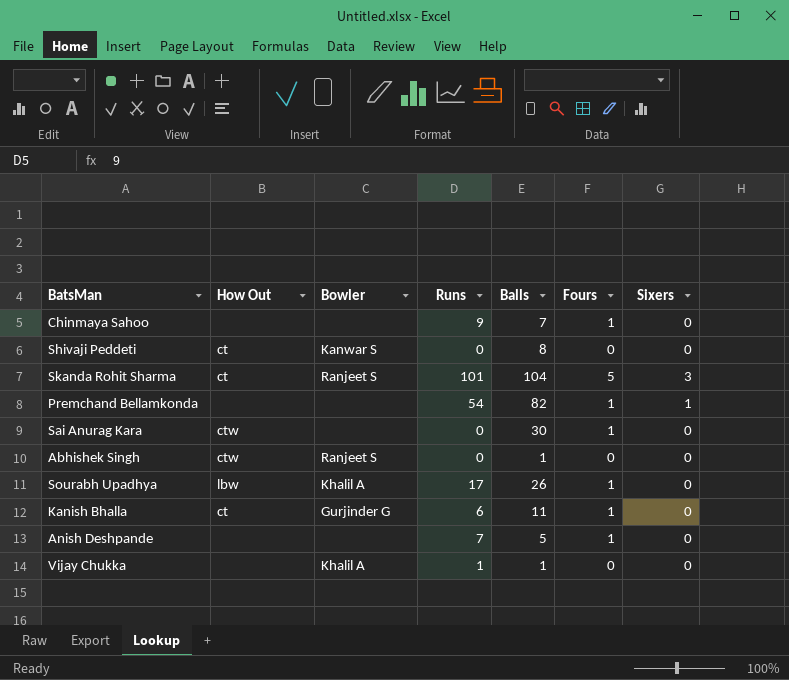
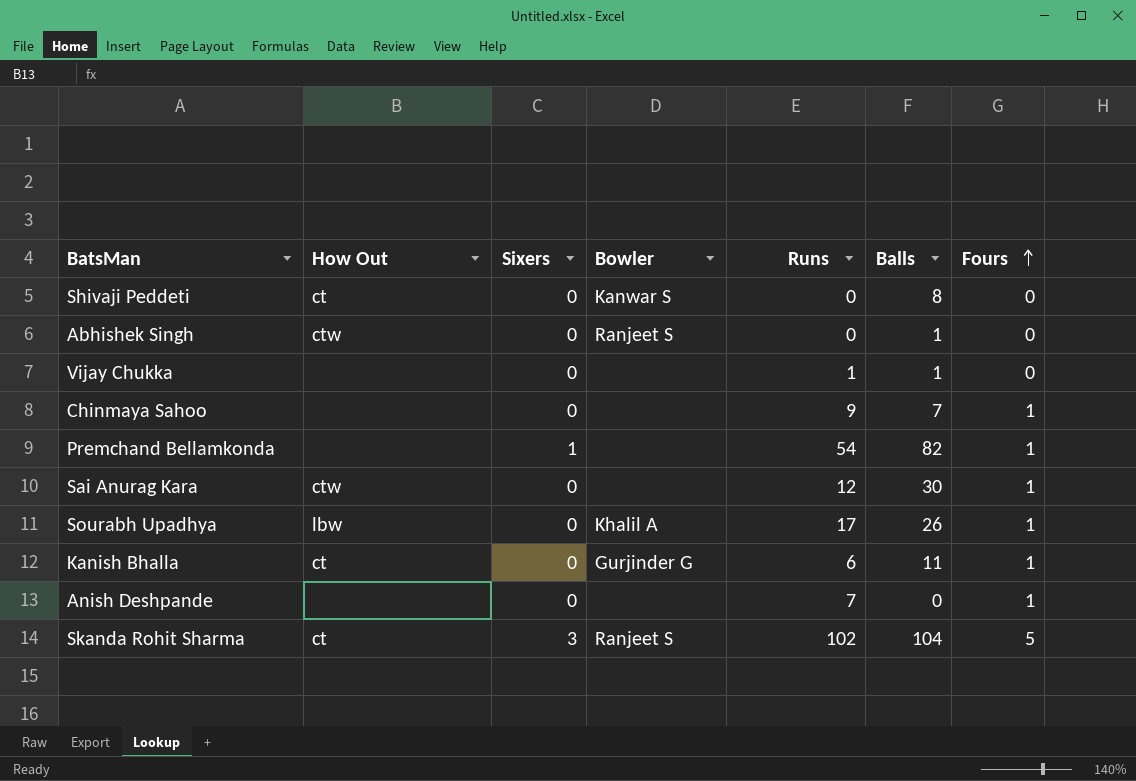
row order: none -> Fours ascending
column Sixers | position: 7 -> 3
Vijay Chukka | Bowler: Khalil A -> none
Sai Anurag Kara | Runs: 0 -> 12
Anish Deshpande | Balls: 5 -> 0
Skanda Rohit Sharma | Runs: 101 -> 102

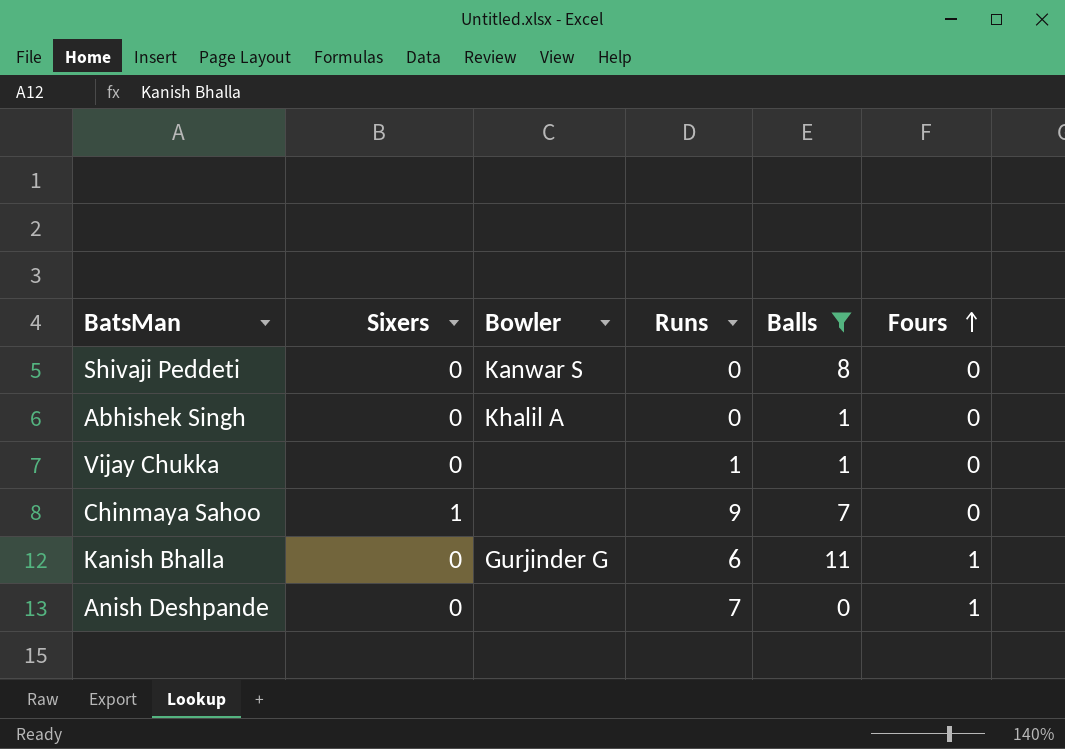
filter: none -> Balls <= 11
column How Out | position: 2 -> none
Abhishek Singh | Bowler: Ranjeet S -> Khalil A
Chinmaya Sahoo | Sixers: 0 -> 1
Chinmaya Sahoo | Fours: 1 -> 0

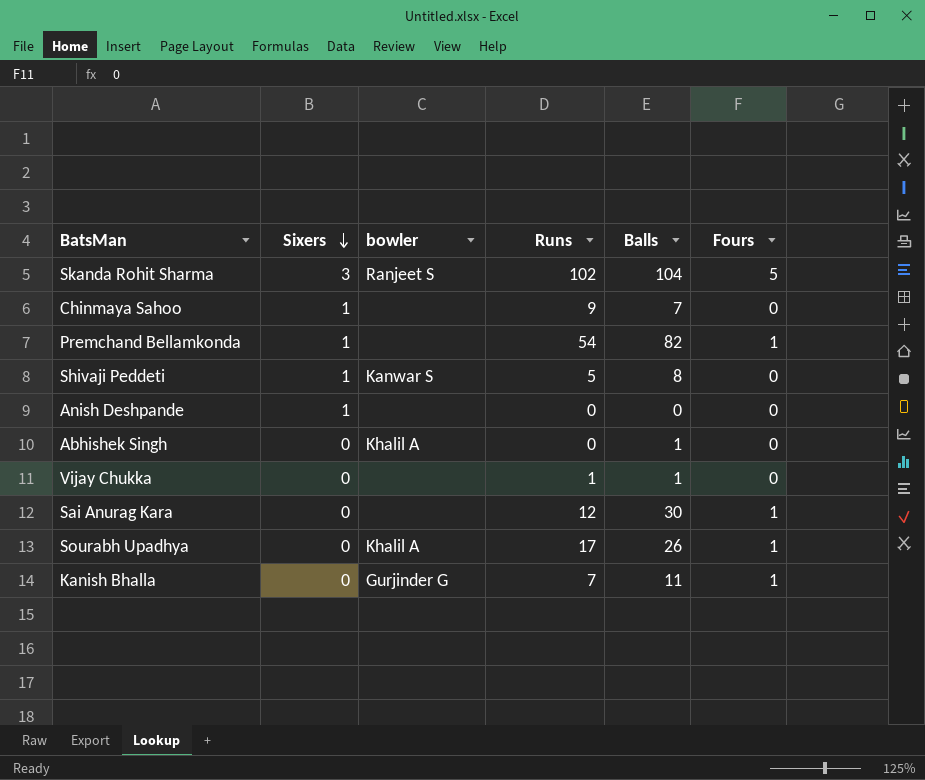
filter: Balls <= 11 -> none
row order: Fours ascending -> Sixers descending
column name: Bowler -> bowler
Shivaji Peddeti | Sixers: 0 -> 1
Shivaji Peddeti | Runs: 0 -> 5
Anish Deshpande | Sixers: 0 -> 1
Anish Deshpande | Runs: 7 -> 0
Anish Deshpande | Fours: 1 -> 0
Kanish Bhalla | Runs: 6 -> 7

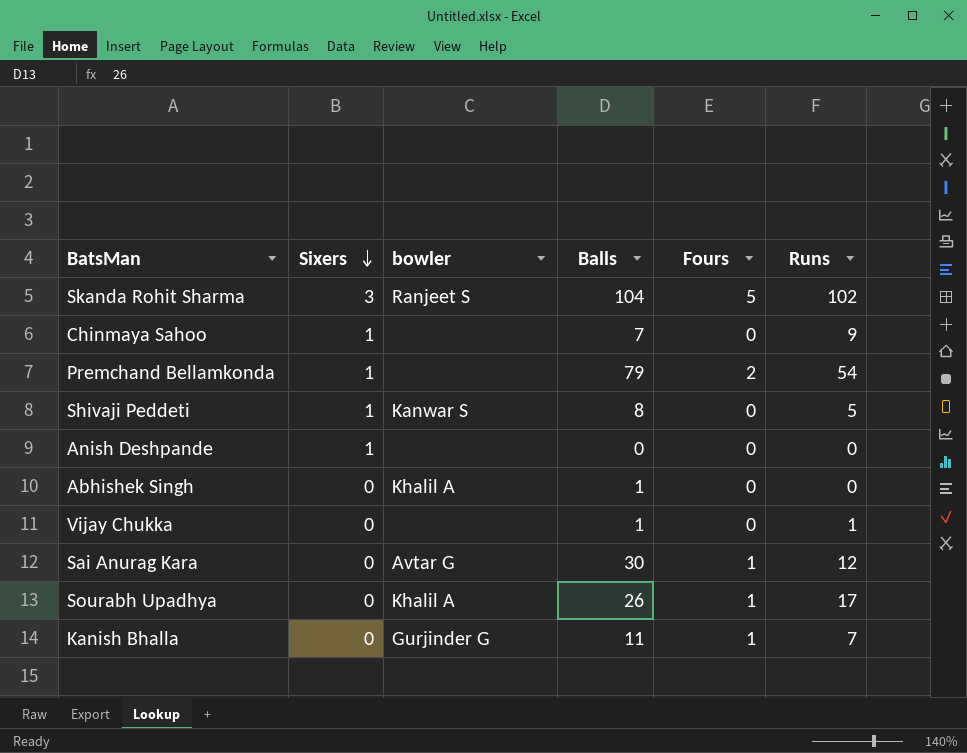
column Runs | position: 4 -> 6
Premchand Bellamkonda | Balls: 82 -> 79
Premchand Bellamkonda | Fours: 1 -> 2
Sai Anurag Kara | bowler: none -> Avtar G

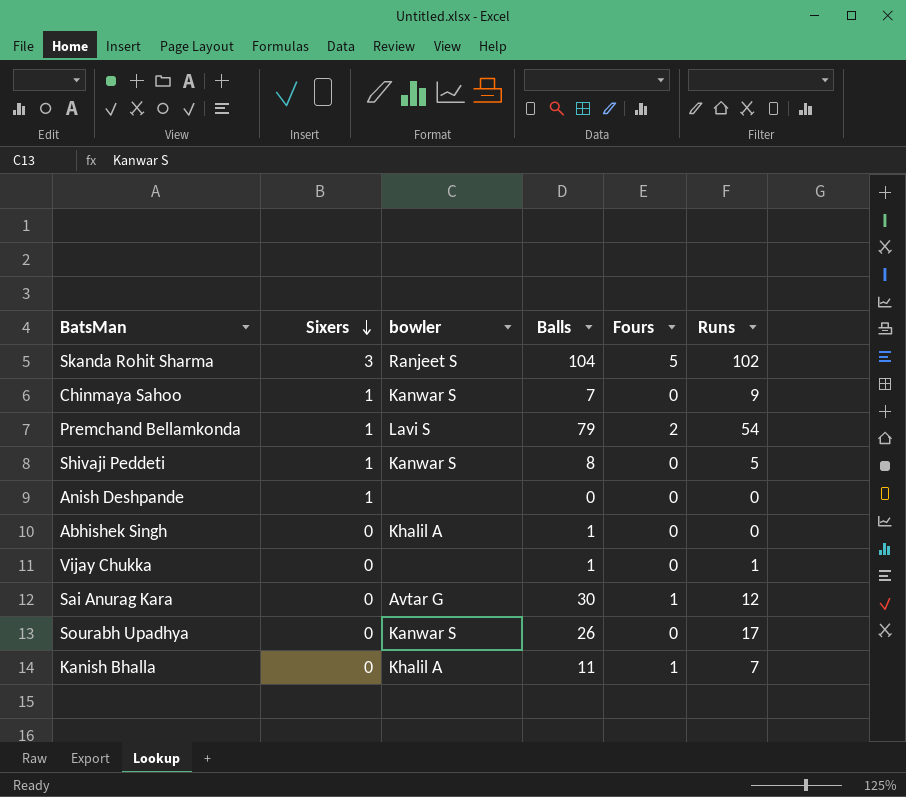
Chinmaya Sahoo | bowler: none -> Kanwar S
Premchand Bellamkonda | bowler: none -> Lavi S
Sourabh Upadhya | bowler: Khalil A -> Kanwar S
Sourabh Upadhya | Fours: 1 -> 0
Kanish Bhalla | bowler: Gurjinder G -> Khalil A

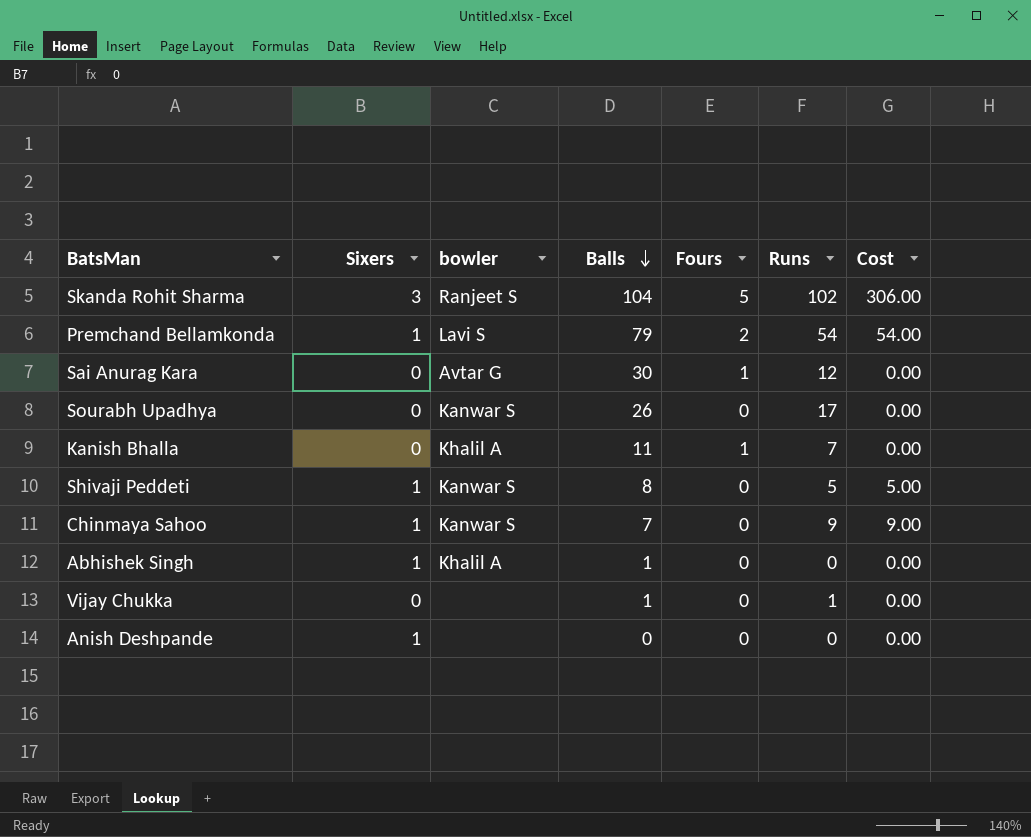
row order: Sixers descending -> Balls descending
column Cost | formula: none -> [Sixers] * [Runs]
Abhishek Singh | Sixers: 0 -> 1

